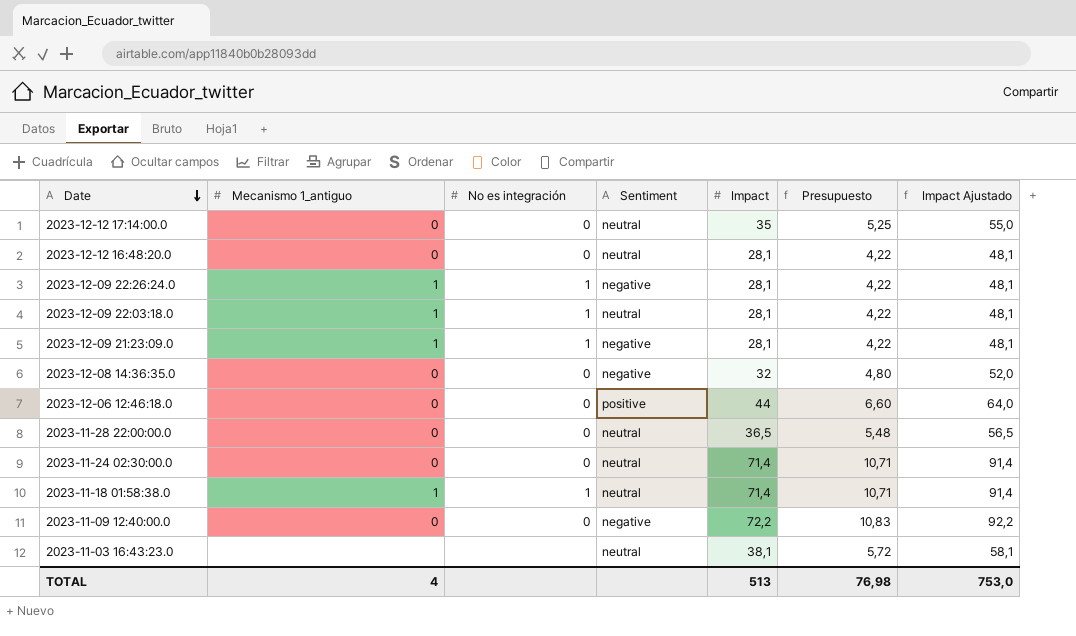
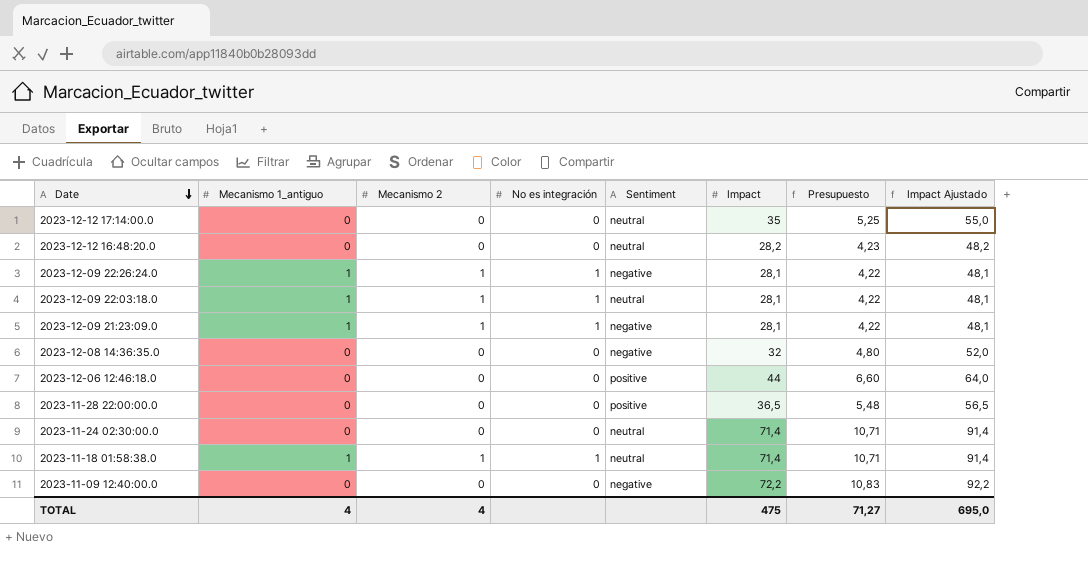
column Mecanismo 2 | position: none -> 3
row 2023-11-03 16:43:23.0: none | none | neutral | 38,1 | 5,72 | 58,1 -> none
2023-12-12 16:48:20.0 | Impact: 28,1 -> 28,2
2023-12-12 16:48:20.0 | Presupuesto: 4,22 -> 4,23
2023-12-12 16:48:20.0 | Impact Ajustado: 48,1 -> 48,2
2023-11-28 22:00:00.0 | Sentiment: neutral -> positive
TOTAL | Impact: 513 -> 475
TOTAL | Presupuesto: 76,98 -> 71,27
TOTAL | Impact Ajustado: 753,0 -> 695,0

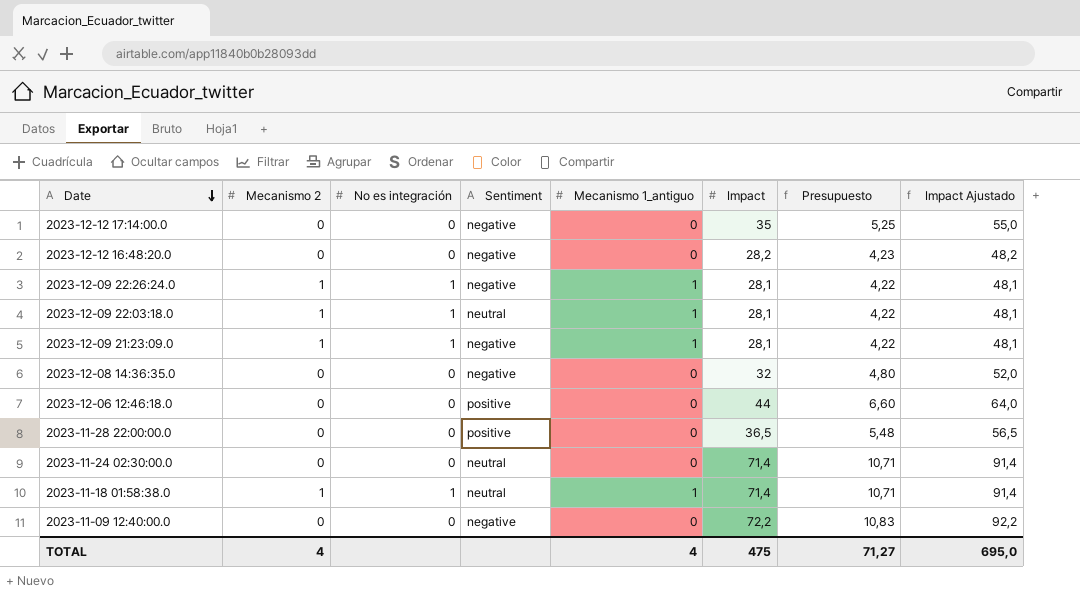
column Mecanismo 1_antiguo | position: 2 -> 5
2023-12-12 17:14:00.0 | Sentiment: neutral -> negative
2023-12-12 16:48:20.0 | Sentiment: neutral -> negative

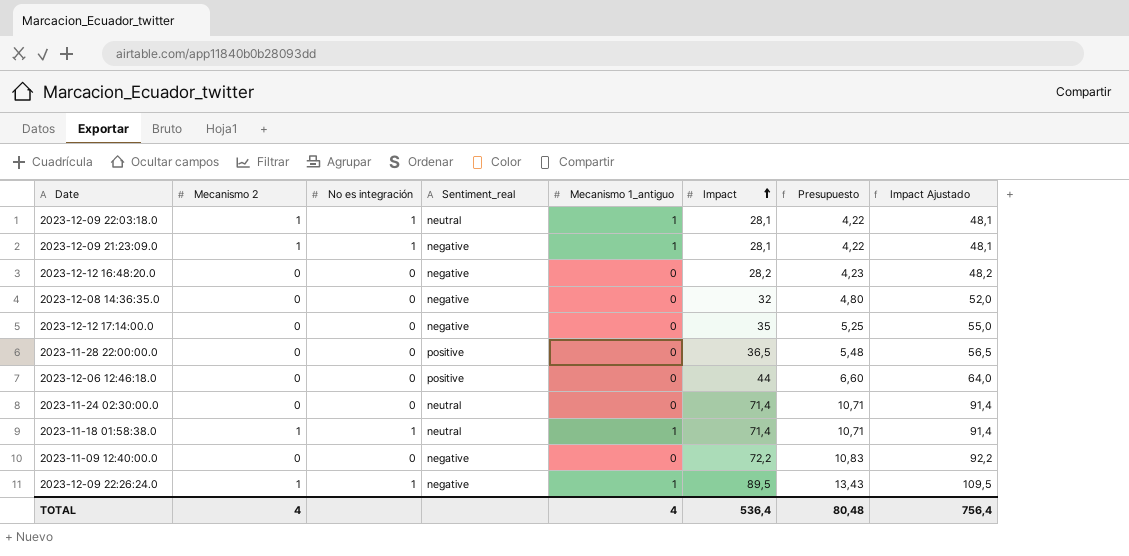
row order: Date descending -> Impact ascending
column name: Sentiment -> Sentiment_real
2023-12-09 22:26:24.0 | Impact: 28,1 -> 89,5
2023-12-09 22:26:24.0 | Presupuesto: 4,22 -> 13,43
2023-12-09 22:26:24.0 | Impact Ajustado: 48,1 -> 109,5
TOTAL | Impact: 475 -> 536,4
TOTAL | Presupuesto: 71,27 -> 80,48
TOTAL | Impact Ajustado: 695,0 -> 756,4

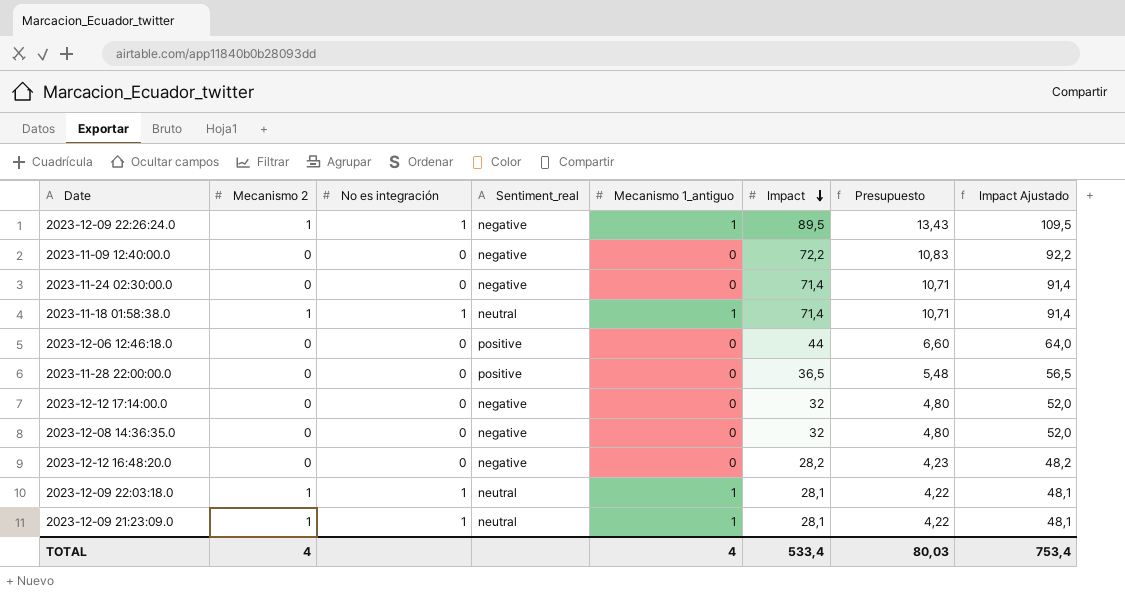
row order: Impact ascending -> Impact descending
2023-11-24 02:30:00.0 | Sentiment_real: neutral -> negative
2023-12-12 17:14:00.0 | Impact: 35 -> 32
2023-12-12 17:14:00.0 | Presupuesto: 5,25 -> 4,80
2023-12-12 17:14:00.0 | Impact Ajustado: 55,0 -> 52,0
2023-12-09 21:23:09.0 | Sentiment_real: negative -> neutral
TOTAL | Impact: 536,4 -> 533,4
TOTAL | Presupuesto: 80,48 -> 80,03
TOTAL | Impact Ajustado: 756,4 -> 753,4

